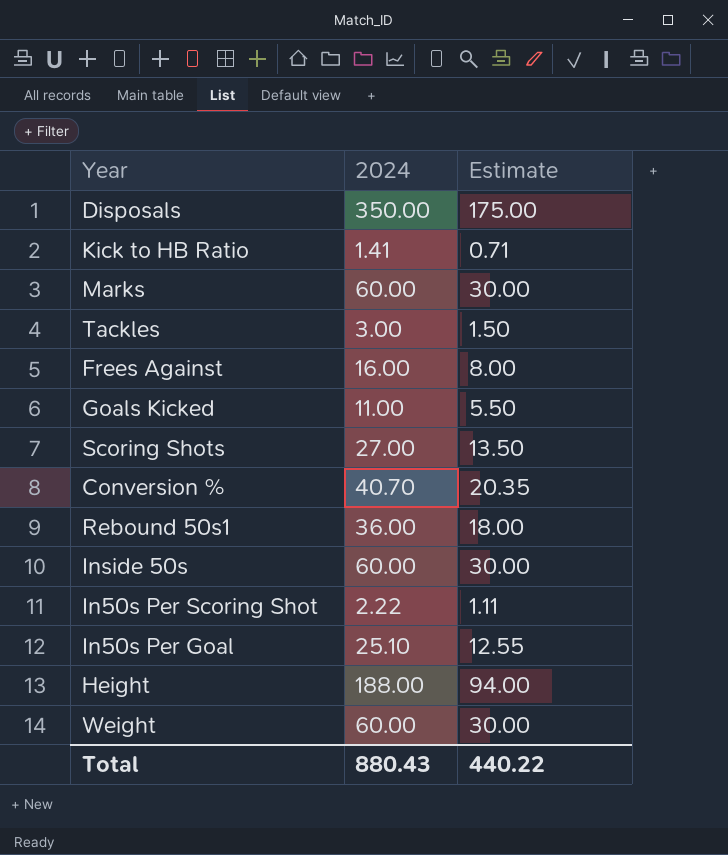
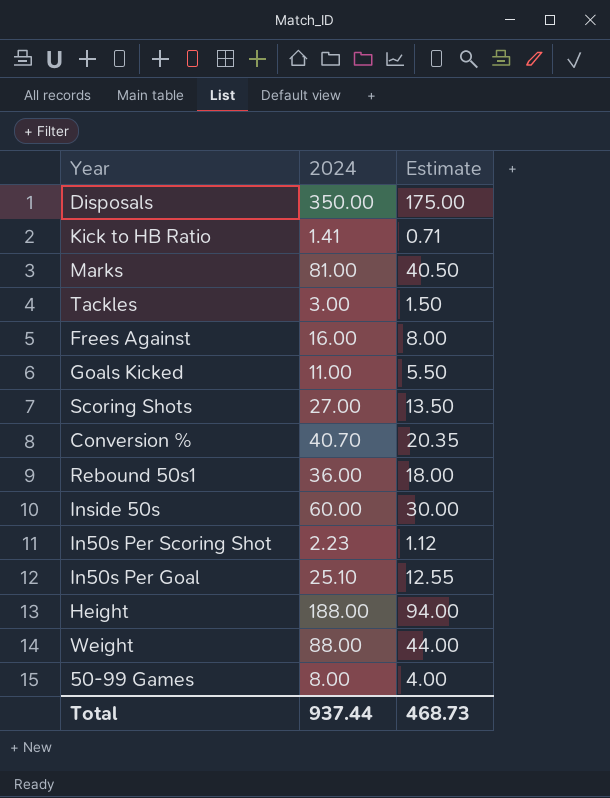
Marks | 2024: 60.00 -> 81.00
Marks | Estimate: 30.00 -> 40.50
In50s Per Scoring Shot | 2024: 2.22 -> 2.23
In50s Per Scoring Shot | Estimate: 1.11 -> 1.12
Weight | 2024: 60.00 -> 88.00
Weight | Estimate: 30.00 -> 44.00
row 50-99 Games: none -> 8.00 | 4.00
Total | 2024: 880.43 -> 937.44
Total | Estimate: 440.22 -> 468.73

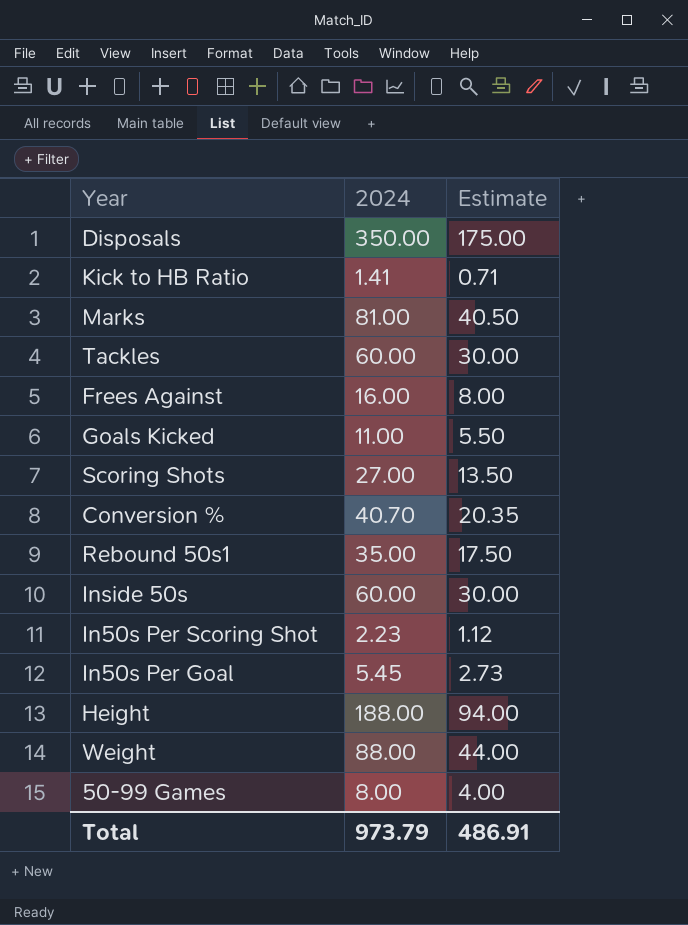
Tackles | 2024: 3.00 -> 60.00
Tackles | Estimate: 1.50 -> 30.00
Rebound 50s1 | 2024: 36.00 -> 35.00
Rebound 50s1 | Estimate: 18.00 -> 17.50
In50s Per Goal | 2024: 25.10 -> 5.45
In50s Per Goal | Estimate: 12.55 -> 2.73
Total | 2024: 937.44 -> 973.79
Total | Estimate: 468.73 -> 486.91

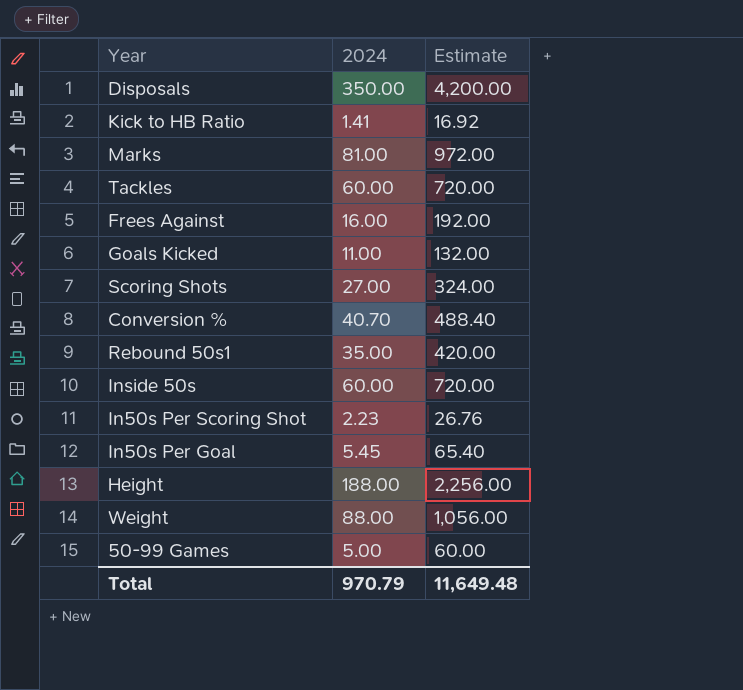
column Estimate | formula: [2024] * 0.5 -> [2024] * 12
50-99 Games | 2024: 8.00 -> 5.00
Total | 2024: 973.79 -> 970.79
Total | Estimate: 486.91 -> 11,649.48

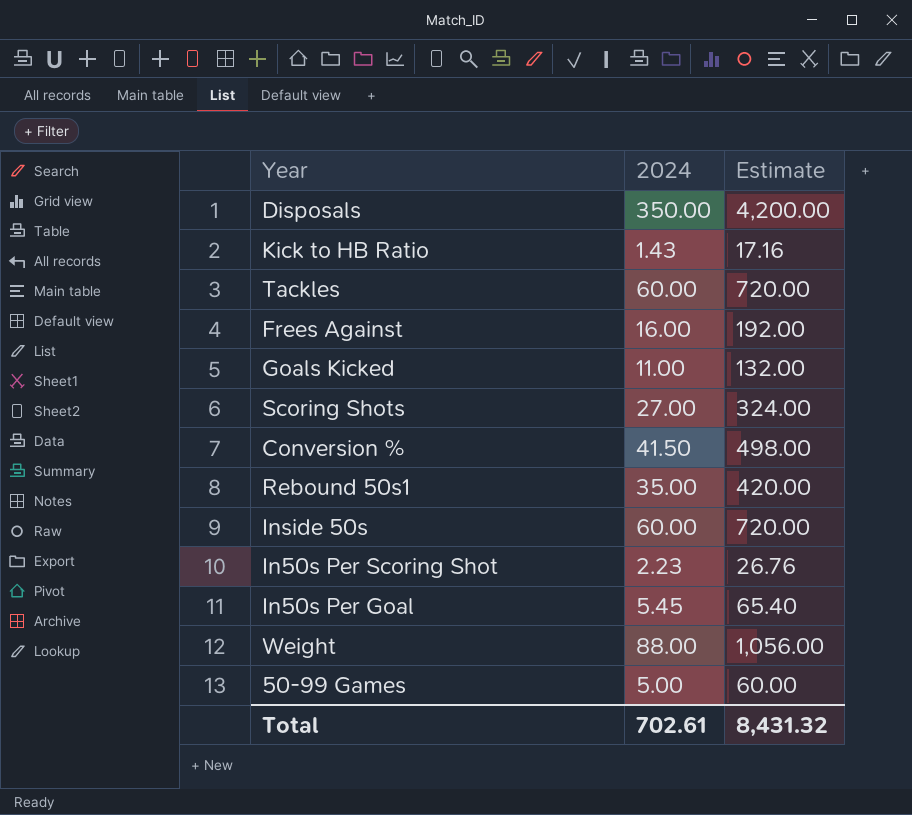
row Marks: 81.00 | 972.00 -> none
row Height: 188.00 | 2,256.00 -> none
Kick to HB Ratio | 2024: 1.41 -> 1.43
Kick to HB Ratio | Estimate: 16.92 -> 17.16
Conversion % | 2024: 40.70 -> 41.50
Conversion % | Estimate: 488.40 -> 498.00
Total | 2024: 970.79 -> 702.61
Total | Estimate: 11,649.48 -> 8,431.32

